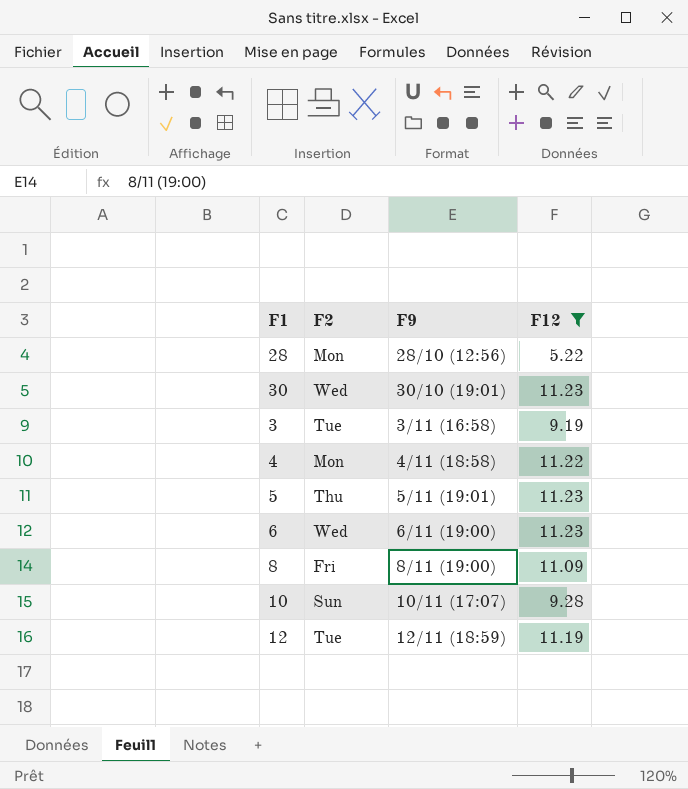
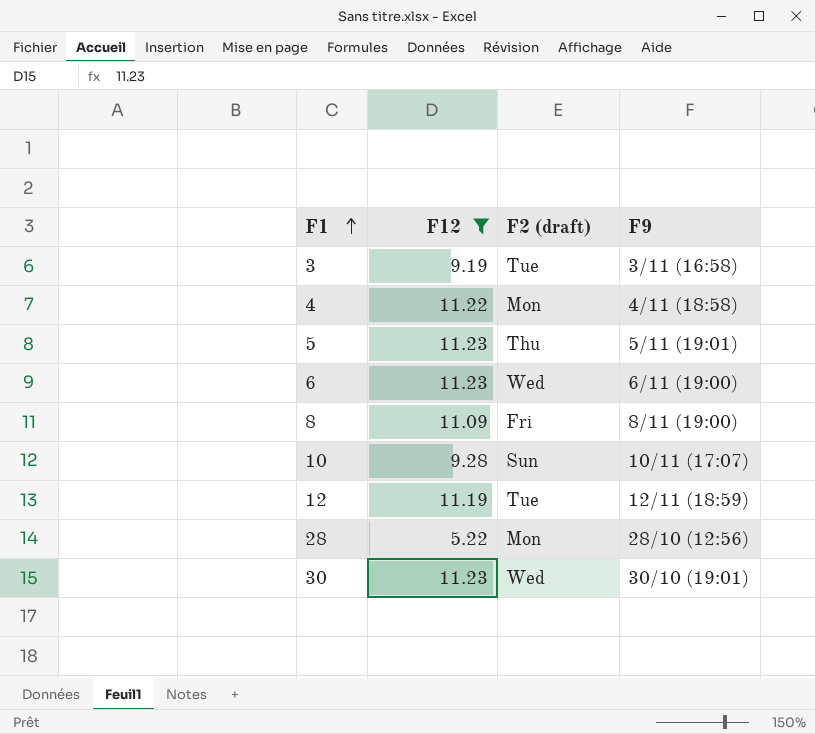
row order: none -> F1 ascending
column F12 | position: 4 -> 2
column name: F2 -> F2 (draft)

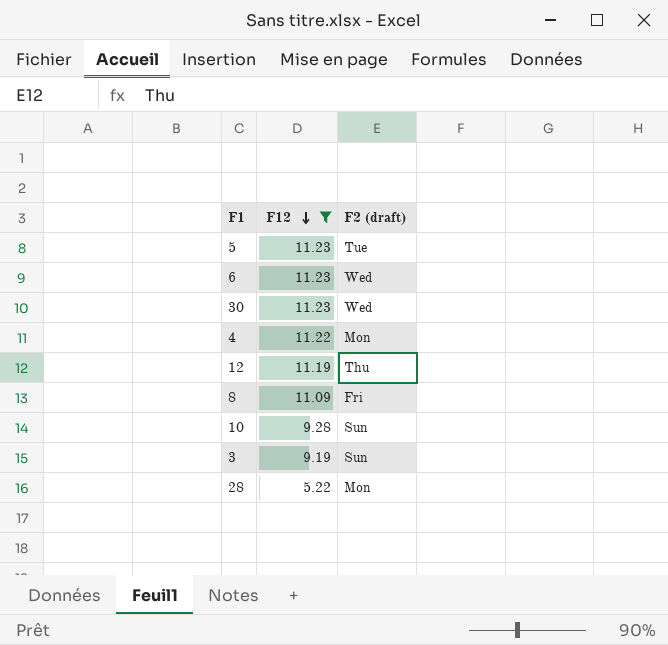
row order: F1 ascending -> F12 descending
column F9 | position: 4 -> none
5 | F2 (draft): Thu -> Tue
12 | F2 (draft): Tue -> Thu
3 | F2 (draft): Tue -> Sun

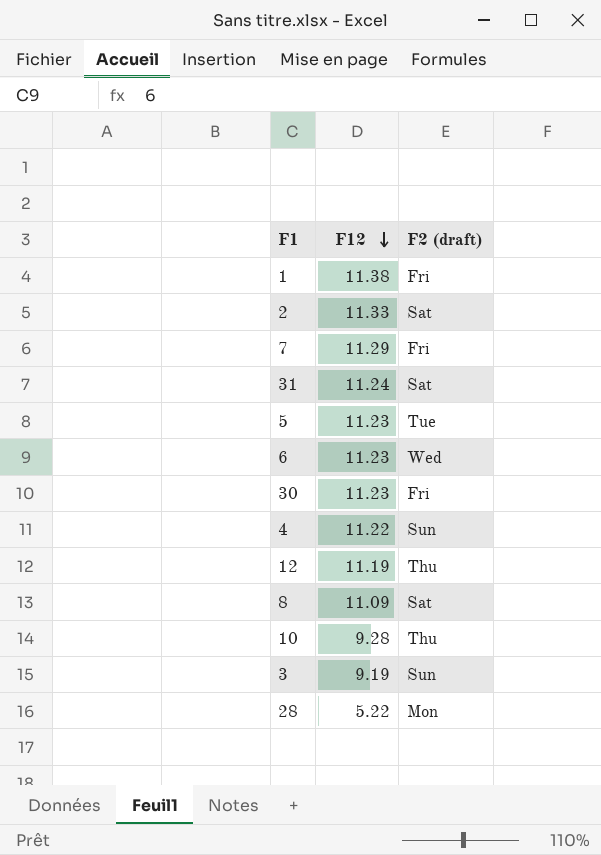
filter: F12 <= 11.23 -> none
30 | F2 (draft): Wed -> Fri
4 | F2 (draft): Mon -> Sun
8 | F2 (draft): Fri -> Sat
10 | F2 (draft): Sun -> Thu

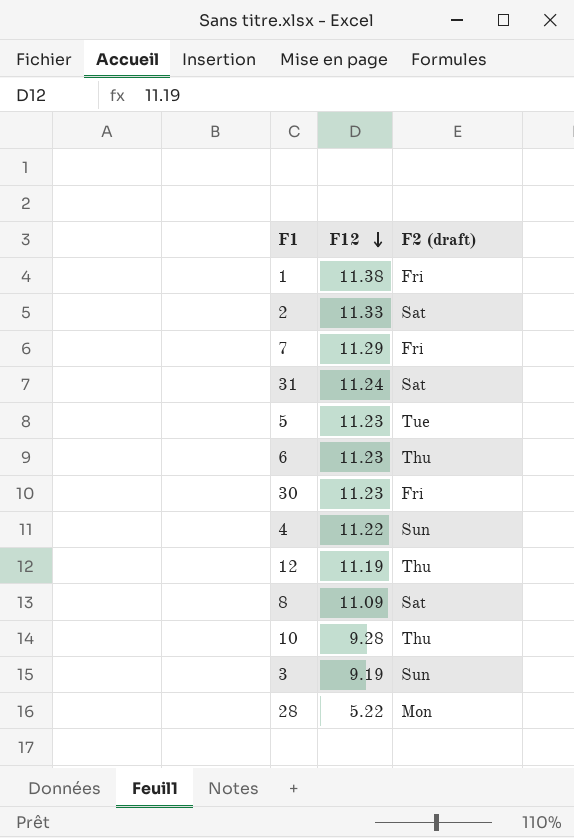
6 | F2 (draft): Wed -> Thu

